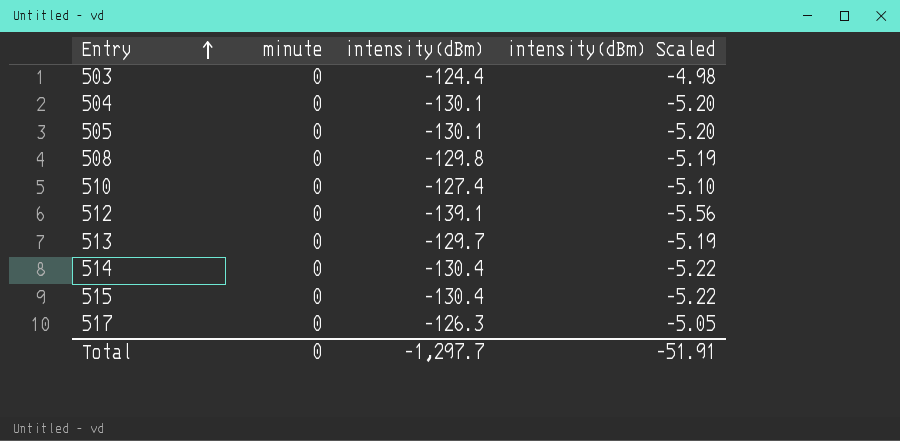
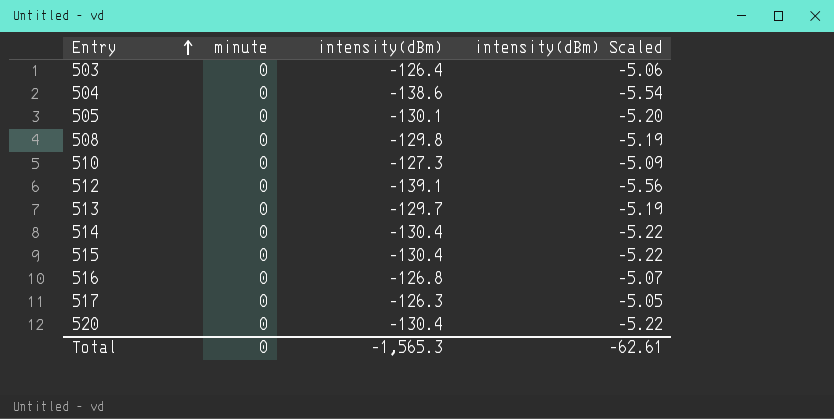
503 | intensity(dBm): -124.4 -> -126.4
503 | intensity(dBm) Scaled: -4.98 -> -5.06
504 | intensity(dBm): -130.1 -> -138.6
504 | intensity(dBm) Scaled: -5.20 -> -5.54
510 | intensity(dBm): -127.4 -> -127.3
510 | intensity(dBm) Scaled: -5.10 -> -5.09
row 516: none -> 0 | -126.8 | -5.07
row 520: none -> 0 | -130.4 | -5.22
Total | intensity(dBm): -1,297.7 -> -1,565.3
Total | intensity(dBm) Scaled: -51.91 -> -62.61

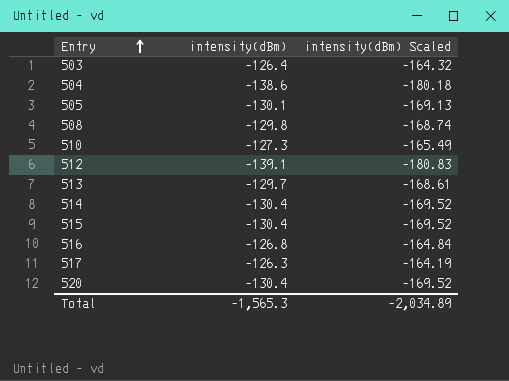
column minute | position: 2 -> none
column intensity(dBm) Scaled | formula: [intensity(dBm)] * 0.04 -> [intensity(dBm)] * 1.3
Total | intensity(dBm) Scaled: -62.61 -> -2,034.89

